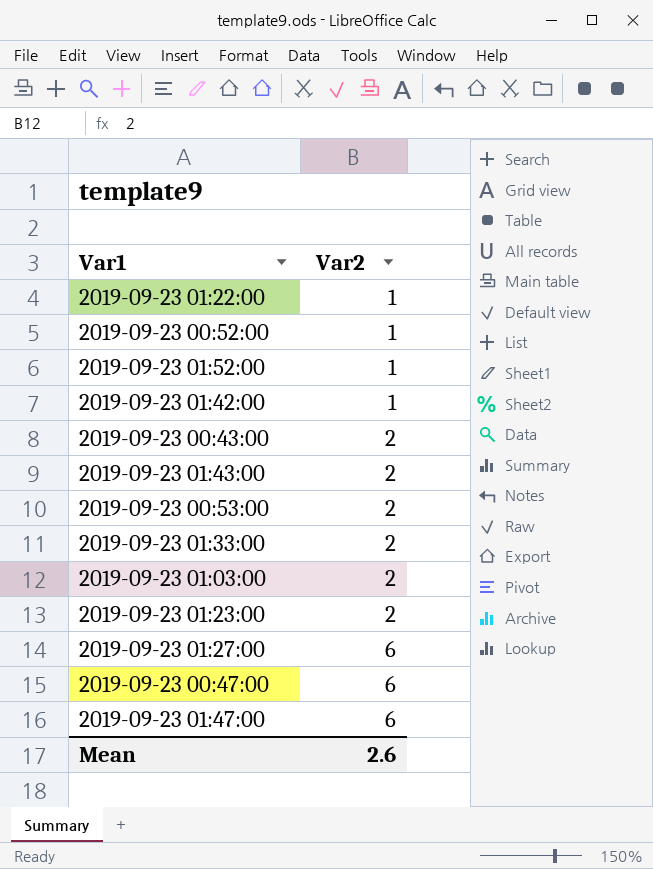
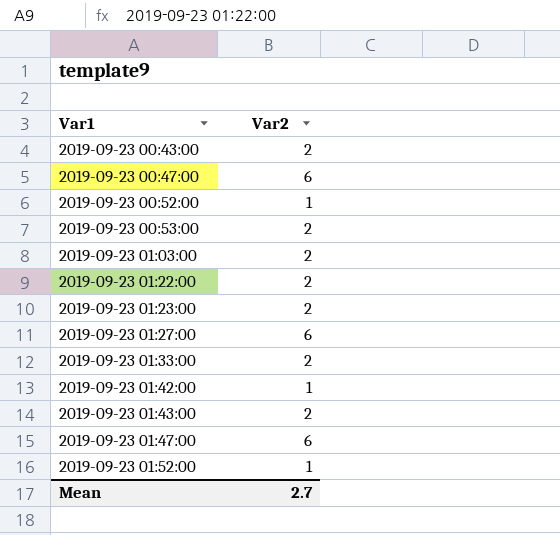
row order: Var2 ascending -> Var1 ascending
2019-09-23 01:22:00 | Var2: 1 -> 2
Mean | Var2: 2.6 -> 2.7

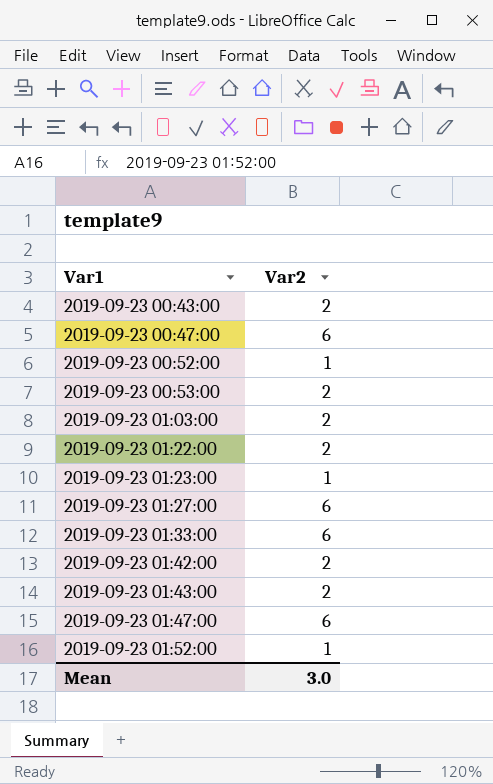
2019-09-23 01:23:00 | Var2: 2 -> 1
2019-09-23 01:33:00 | Var2: 2 -> 6
2019-09-23 01:42:00 | Var2: 1 -> 2
Mean | Var2: 2.7 -> 3.0

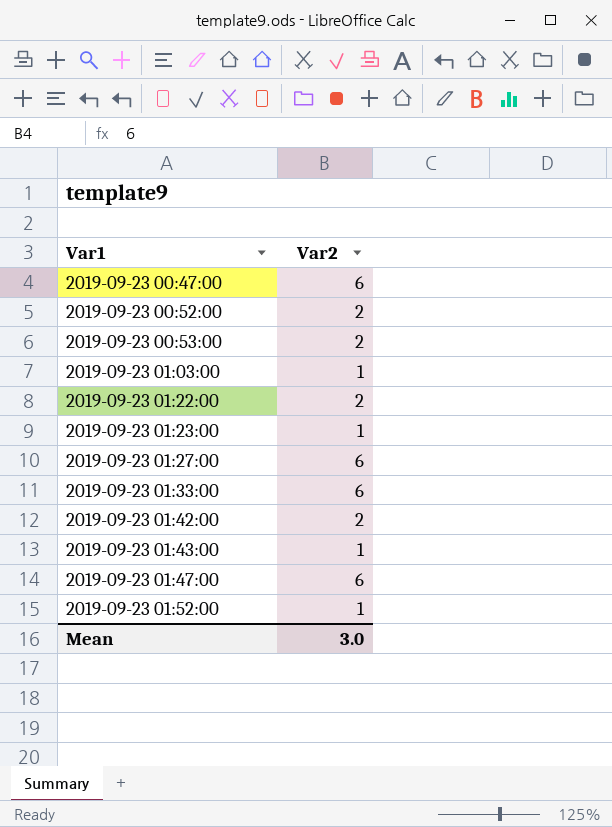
row 2019-09-23 00:43:00: 2 -> none
2019-09-23 00:52:00 | Var2: 1 -> 2
2019-09-23 01:03:00 | Var2: 2 -> 1
2019-09-23 01:43:00 | Var2: 2 -> 1

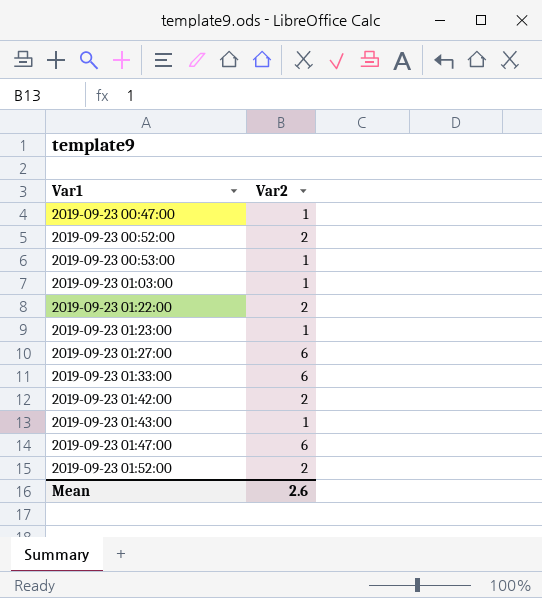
2019-09-23 00:47:00 | Var2: 6 -> 1
2019-09-23 00:53:00 | Var2: 2 -> 1
2019-09-23 01:52:00 | Var2: 1 -> 2
Mean | Var2: 3.0 -> 2.6

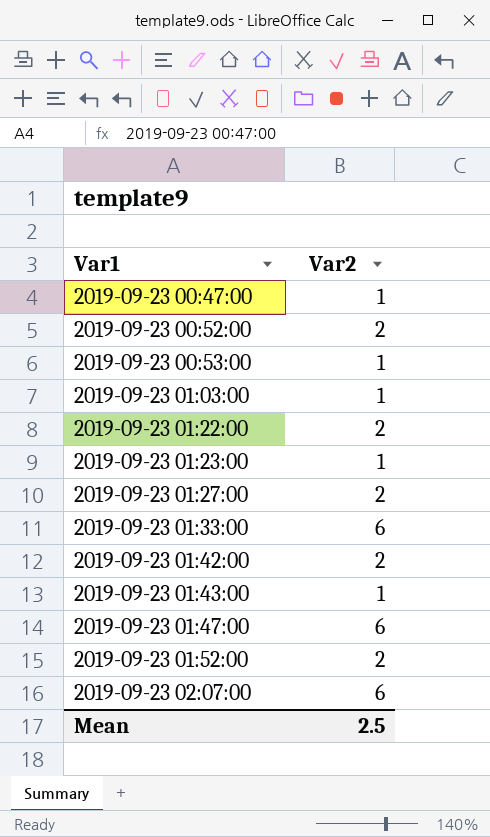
2019-09-23 01:27:00 | Var2: 6 -> 2
row 2019-09-23 02:07:00: none -> 6
Mean | Var2: 2.6 -> 2.5

